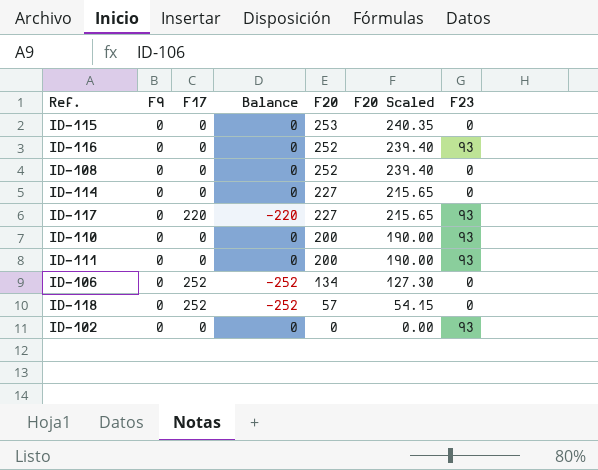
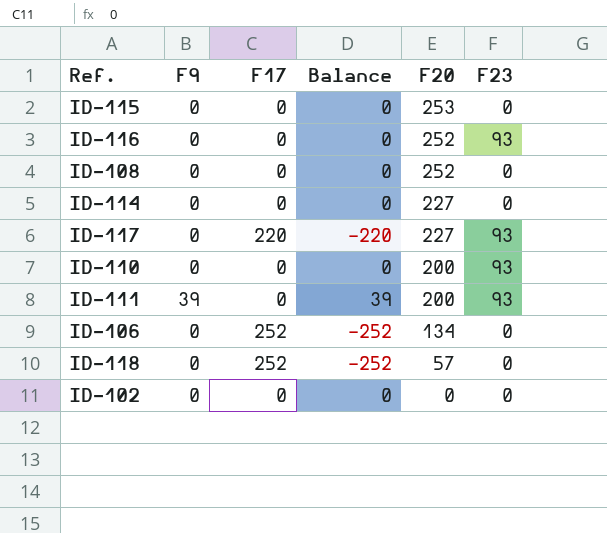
column F20 Scaled | formula: [F20] * 0.95 -> none
ID-111 | F9: 0 -> 39
ID-111 | Balance: 0 -> 39
ID-102 | F23: 93 -> 0

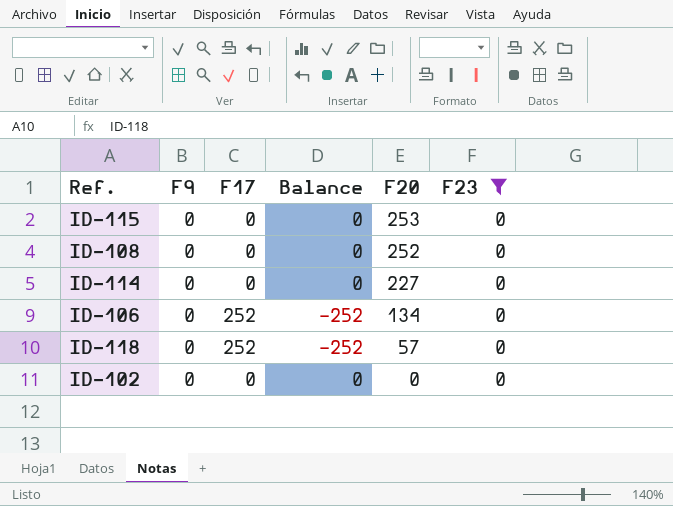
filter: none -> F23 = 0

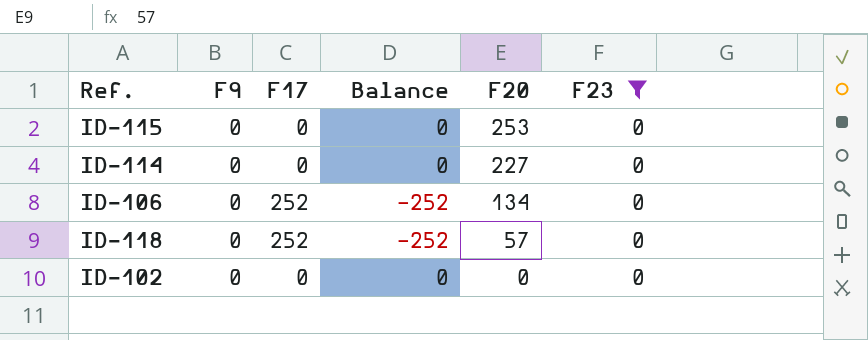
row ID-108: 0 | 0 | 0 | 252 | 0 -> none

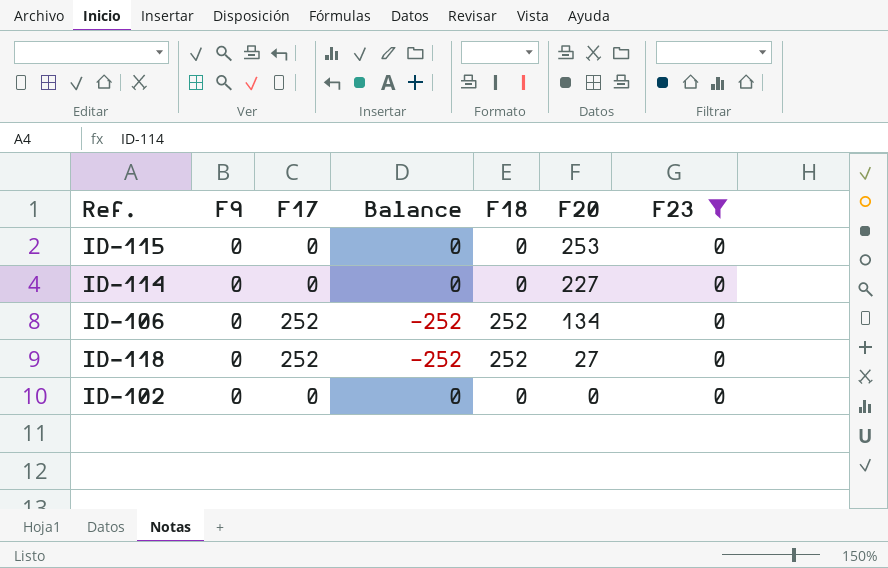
column F18 | position: none -> 5
ID-118 | F20: 57 -> 27

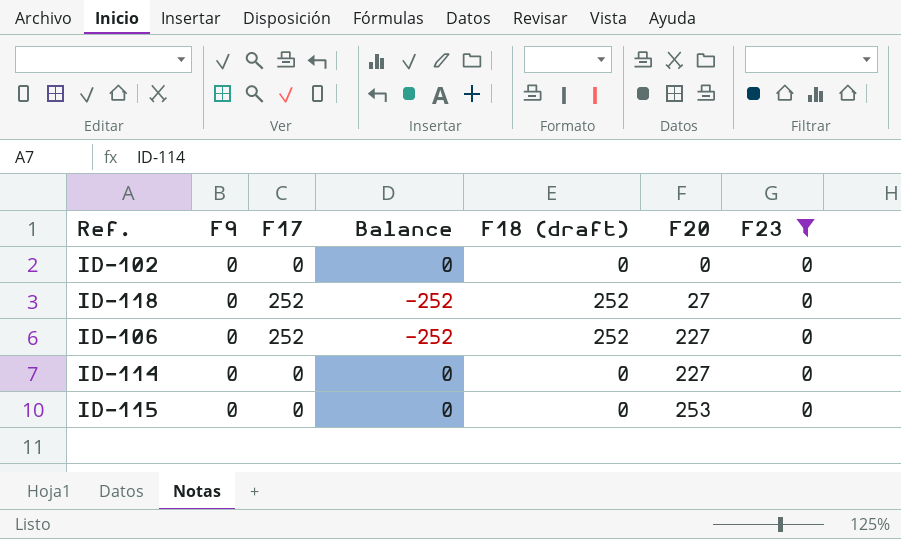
row order: F20 descending -> F20 ascending
column name: F18 -> F18 (draft)
ID-106 | F20: 134 -> 227

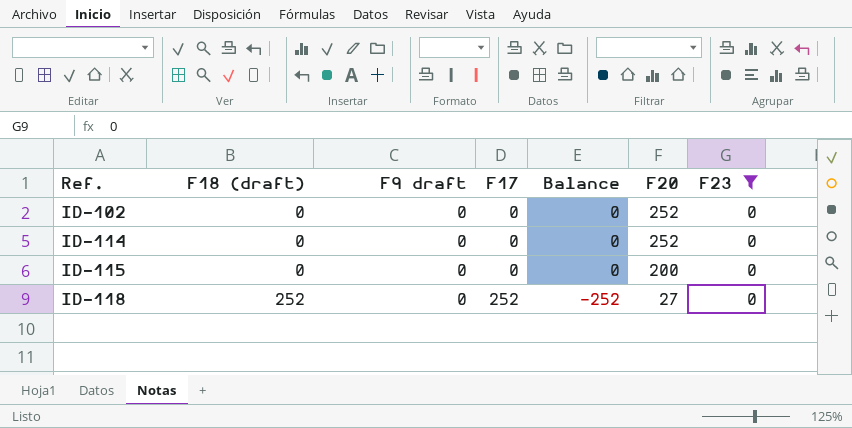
row order: F20 ascending -> Ref. ascending
column F18 (draft) | position: 5 -> 2
column name: F9 -> F9 draft
row ID-106: 0 | 252 | -252 | 252 | 227 | 0 -> none
ID-102 | F20: 0 -> 252
ID-114 | F20: 227 -> 252
ID-115 | F20: 253 -> 200

